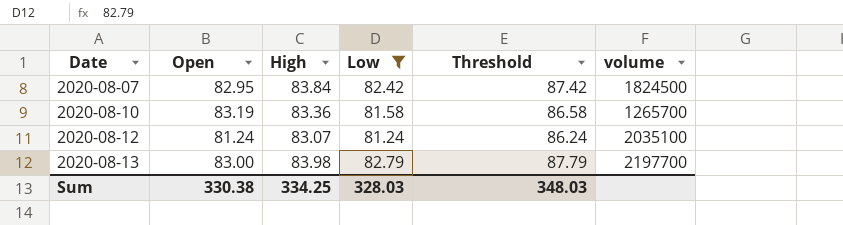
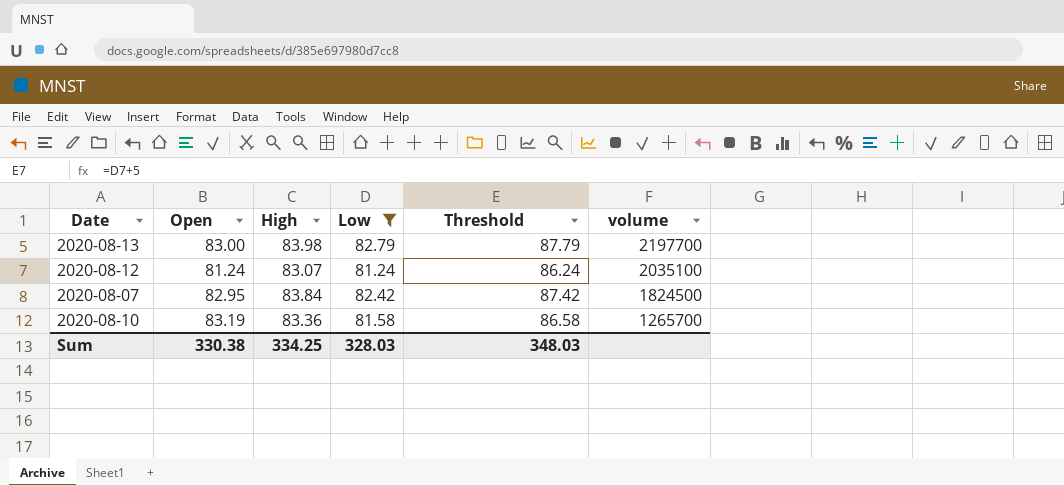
row order: Date ascending -> volume descending

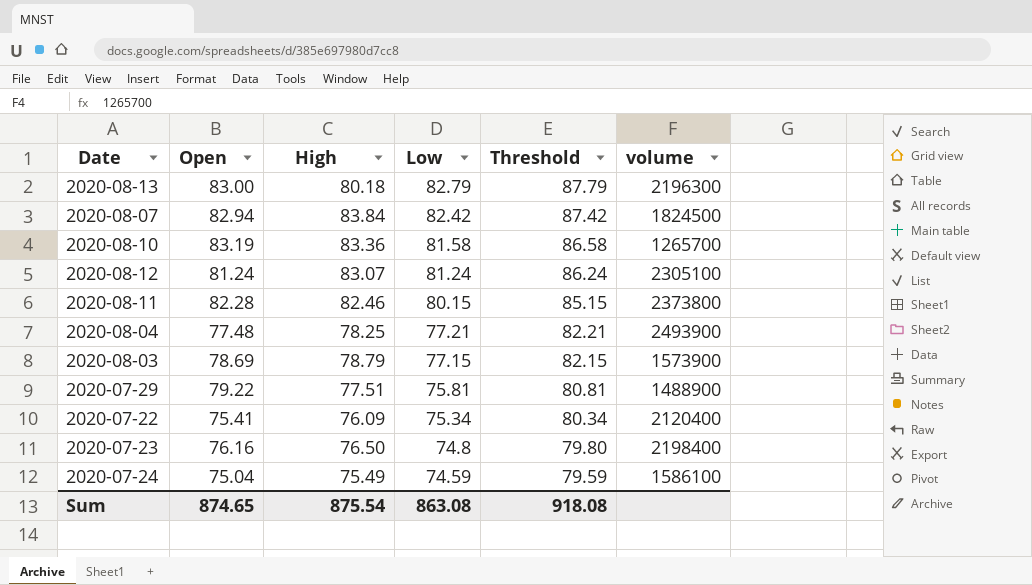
filter: Low >= 81.24 -> none
row order: volume descending -> Low descending
2020-08-13 | High: 83.98 -> 80.18
2020-08-13 | volume: 2197700 -> 2196300
2020-08-07 | Open: 82.95 -> 82.94
2020-08-12 | volume: 2035100 -> 2305100
Sum | Open: 330.38 -> 874.65
Sum | High: 334.25 -> 875.54
Sum | Low: 328.03 -> 863.08
Sum | Threshold: 348.03 -> 918.08

